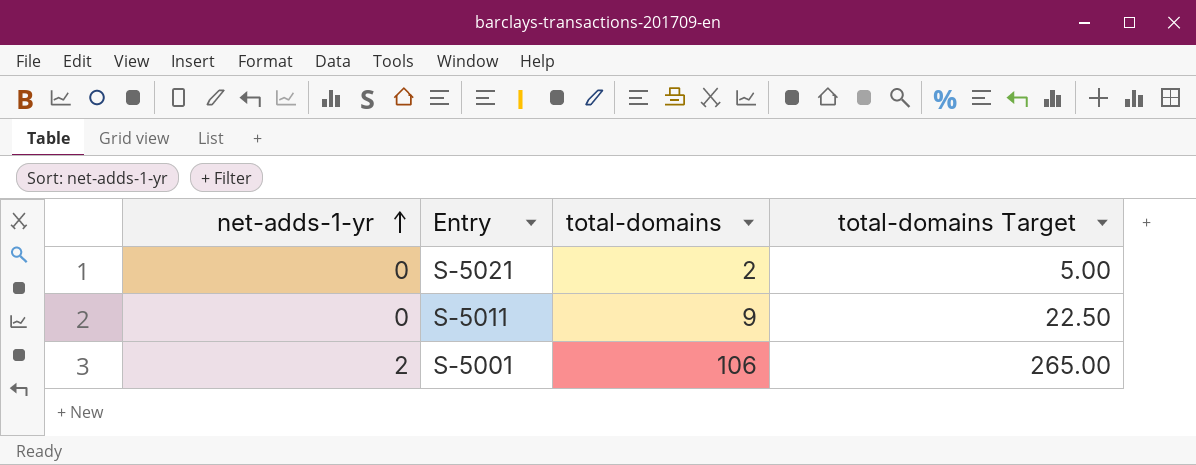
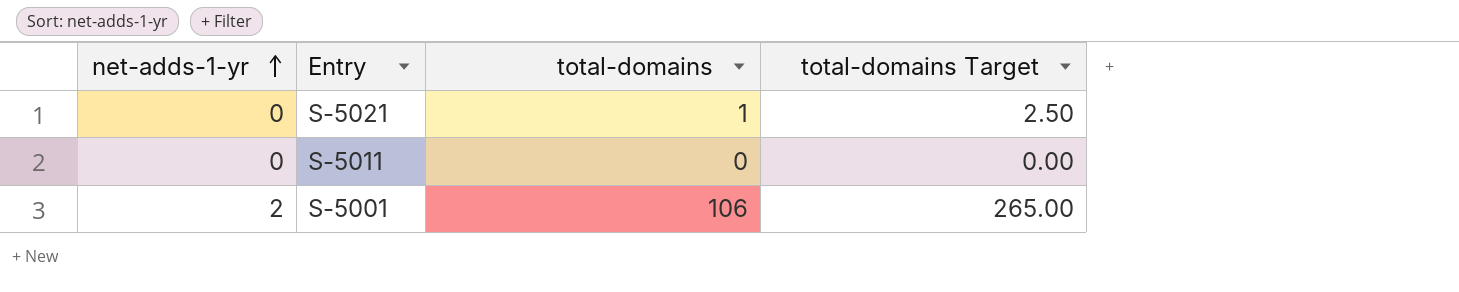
S-5021 | total-domains: 2 -> 1
S-5021 | total-domains Target: 5.00 -> 2.50
S-5011 | total-domains: 9 -> 0
S-5011 | total-domains Target: 22.50 -> 0.00

